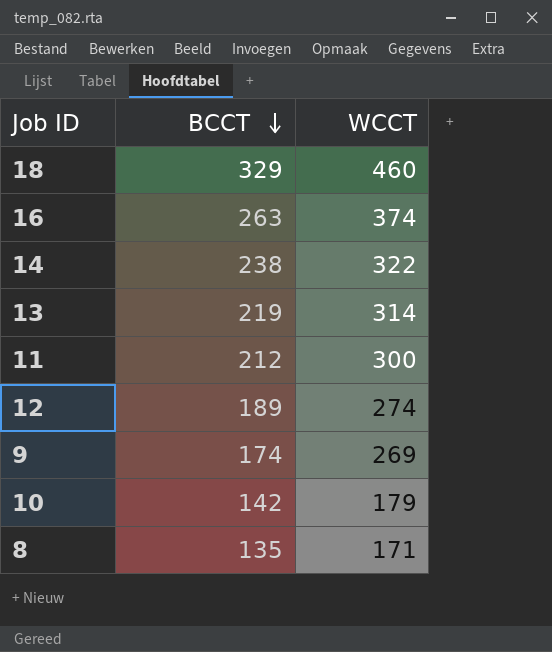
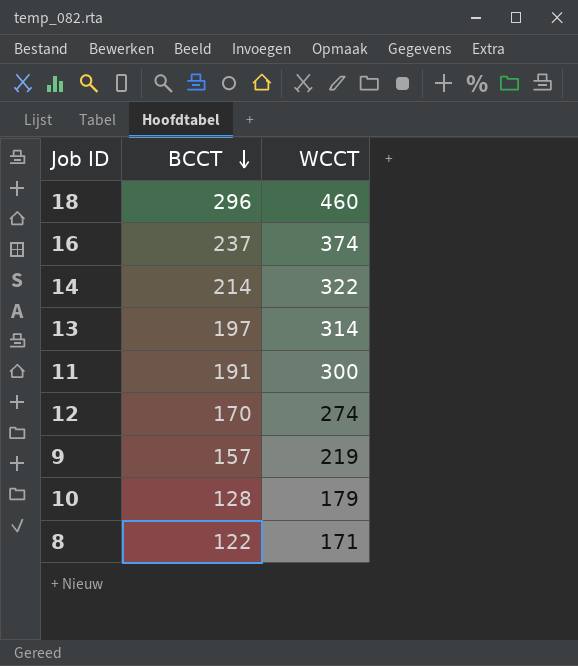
18 | BCCT: 329 -> 296
16 | BCCT: 263 -> 237
14 | BCCT: 238 -> 214
13 | BCCT: 219 -> 197
11 | BCCT: 212 -> 191
12 | BCCT: 189 -> 170
9 | BCCT: 174 -> 157
9 | WCCT: 269 -> 219
10 | BCCT: 142 -> 128
8 | BCCT: 135 -> 122

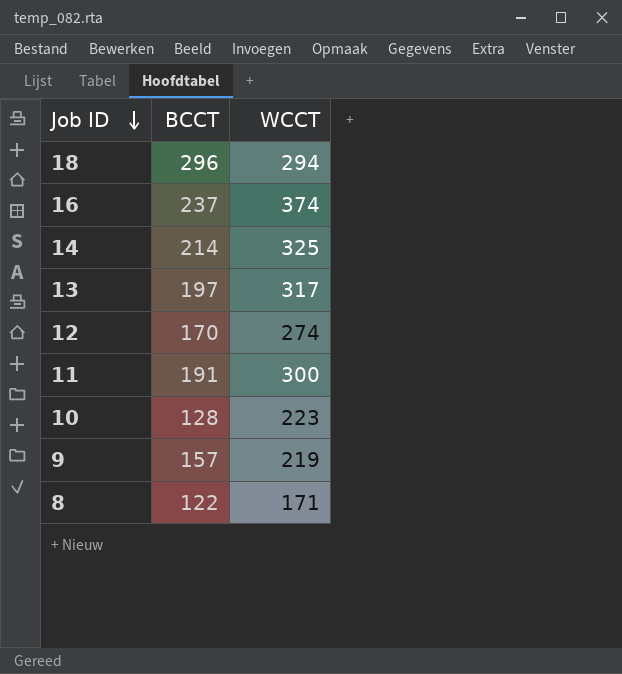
row order: BCCT descending -> Job ID descending
18 | WCCT: 460 -> 294
14 | WCCT: 322 -> 325
13 | WCCT: 314 -> 317
10 | WCCT: 179 -> 223

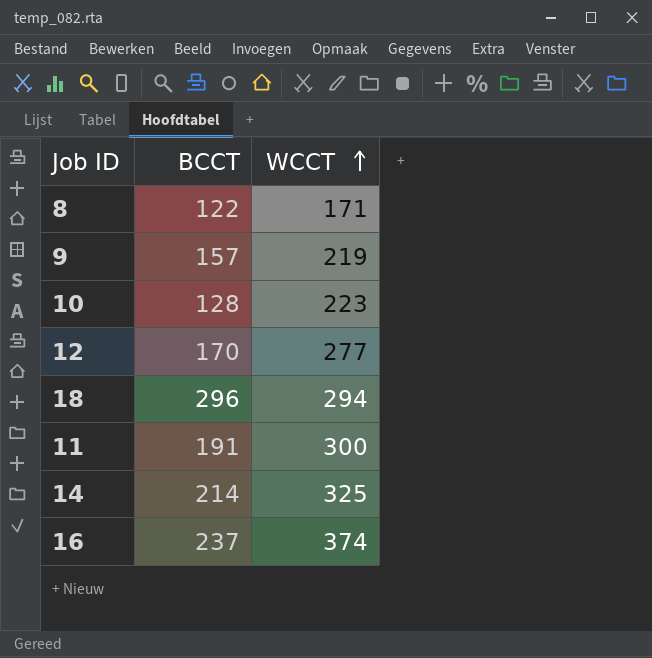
row order: Job ID descending -> WCCT ascending
row 13: 197 | 317 -> none
12 | WCCT: 274 -> 277

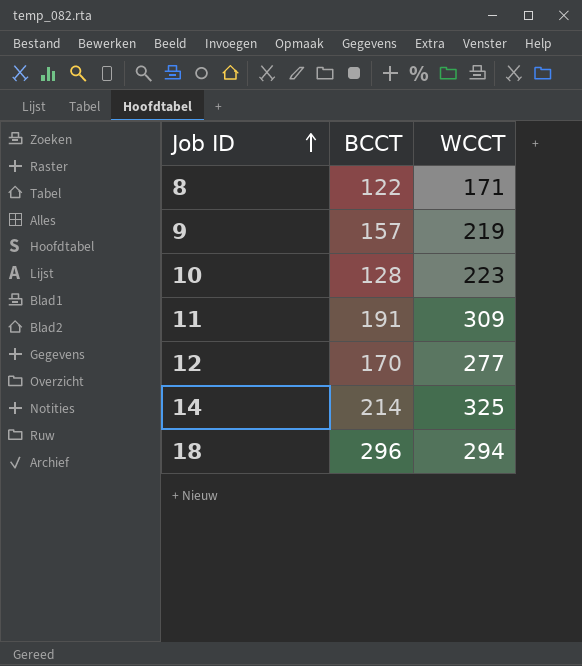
row order: WCCT ascending -> Job ID ascending
row 16: 237 | 374 -> none
11 | WCCT: 300 -> 309

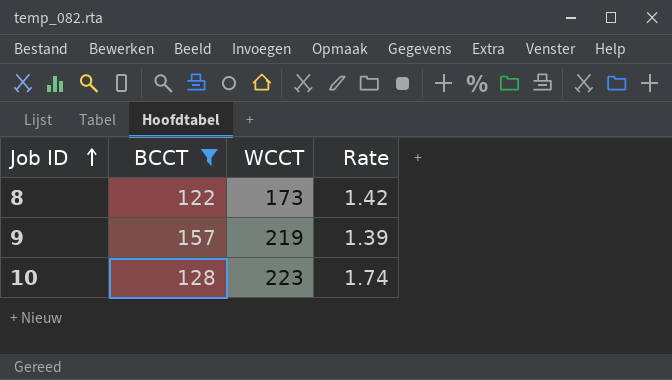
filter: none -> BCCT <= 157
column Rate | formula: none -> [WCCT] / [BCCT]
8 | WCCT: 171 -> 173

